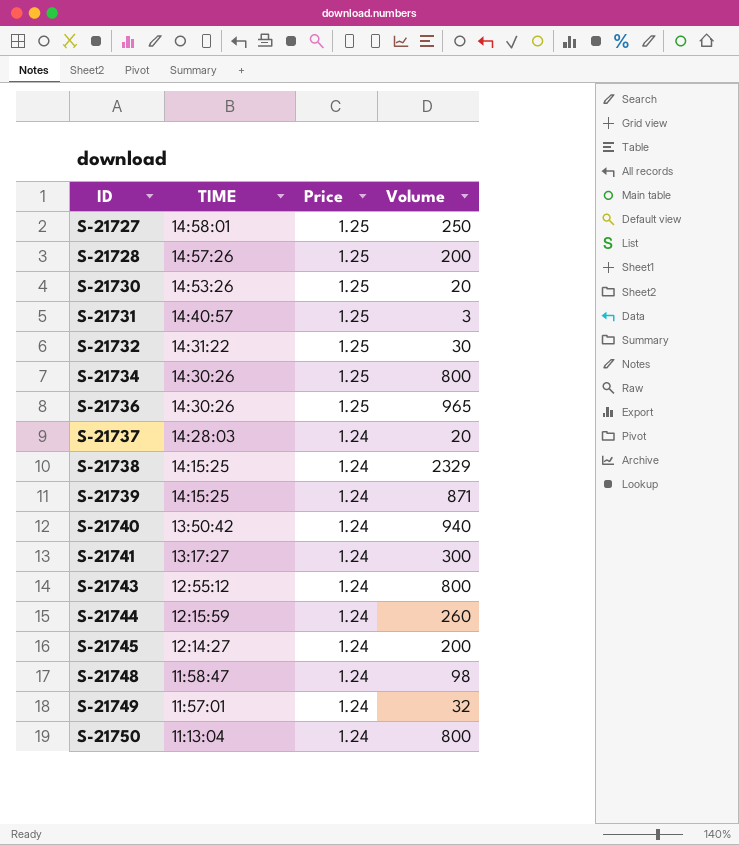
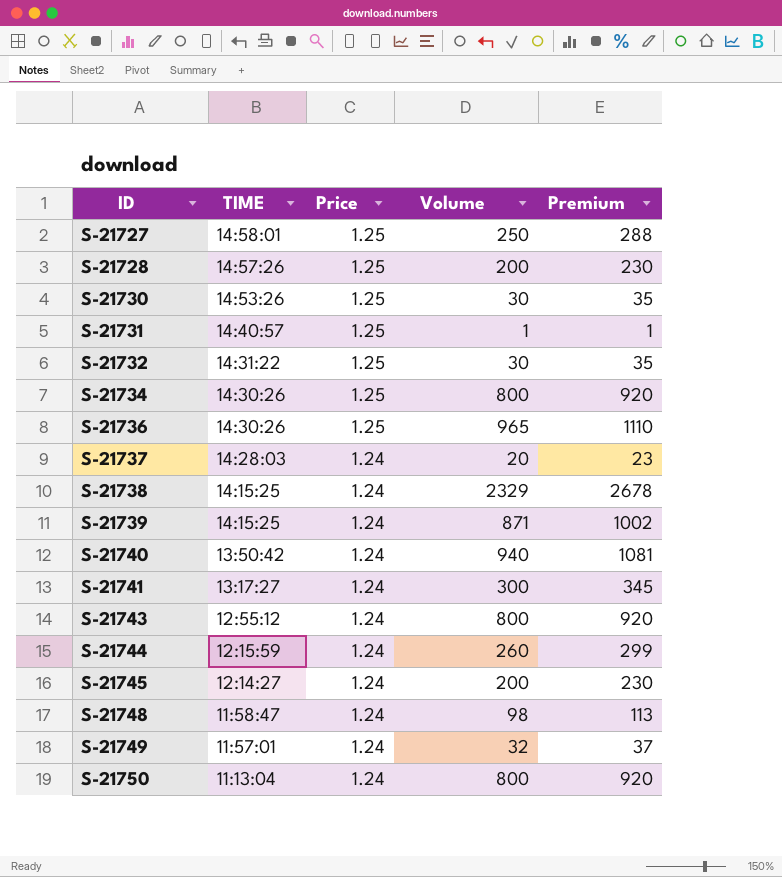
column Premium | formula: none -> [Volume] * 1.15
S-21730 | Volume: 20 -> 30
S-21731 | Volume: 3 -> 1

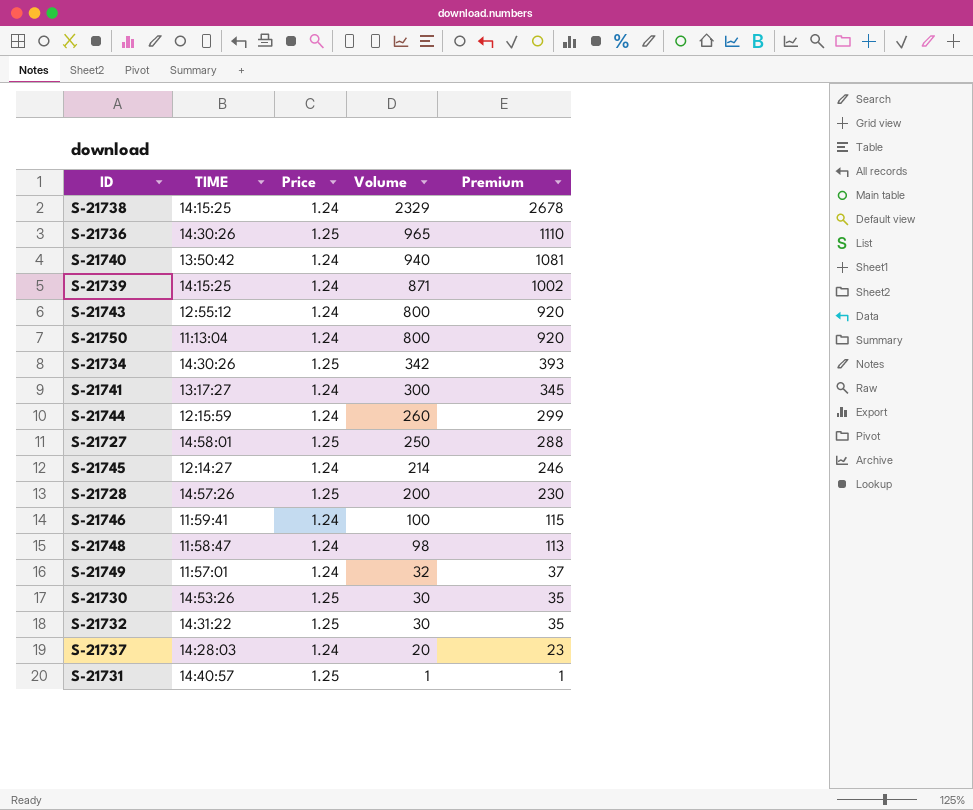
row order: ID ascending -> Volume descending
S-21734 | Volume: 800 -> 342
S-21734 | Premium: 920 -> 393
S-21745 | Volume: 200 -> 214
S-21745 | Premium: 230 -> 246
row S-21746: none -> 11:59:41 | 1.24 | 100 | 115

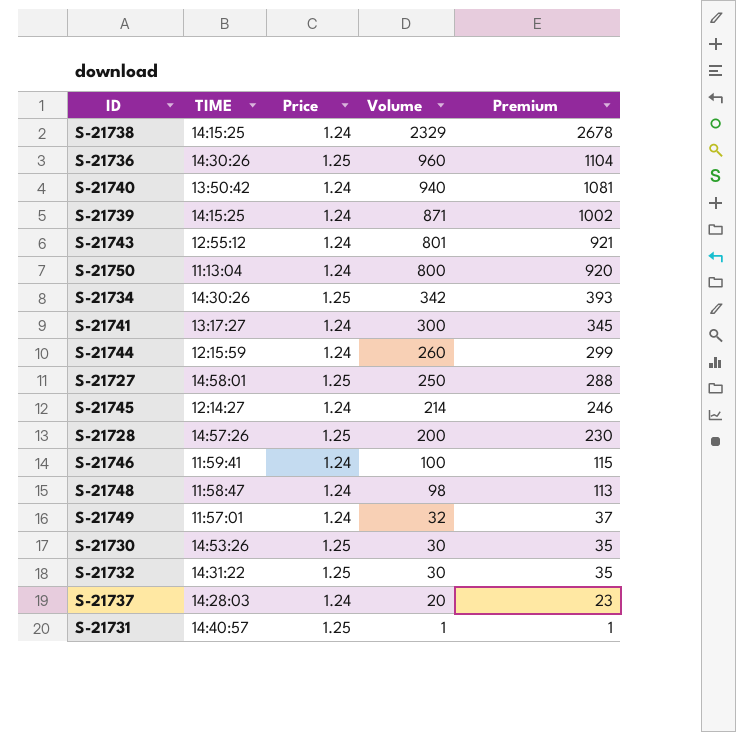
S-21736 | Volume: 965 -> 960
S-21736 | Premium: 1110 -> 1104
S-21743 | Volume: 800 -> 801
S-21743 | Premium: 920 -> 921

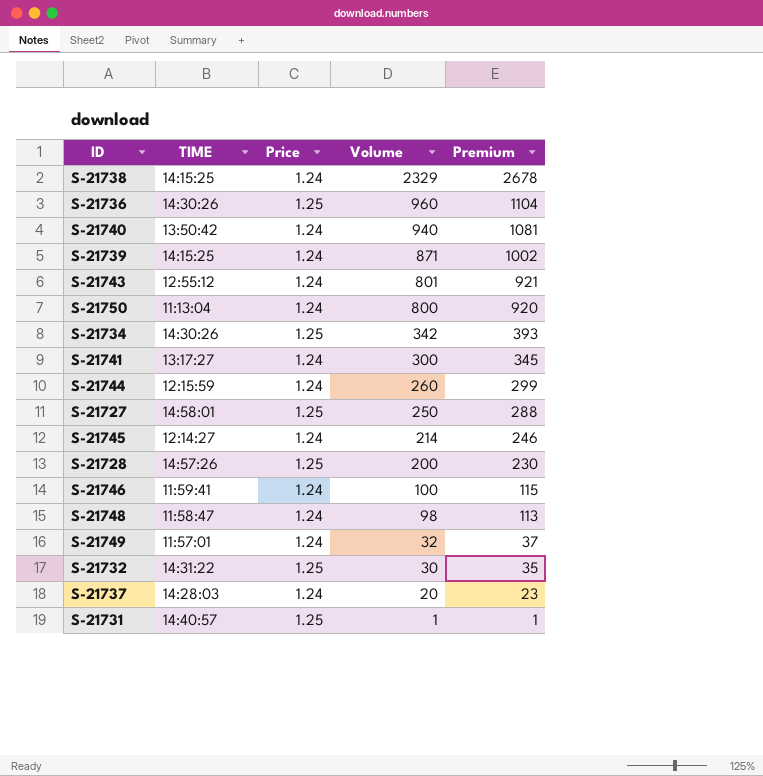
row S-21730: 14:53:26 | 1.25 | 30 | 35 -> none

